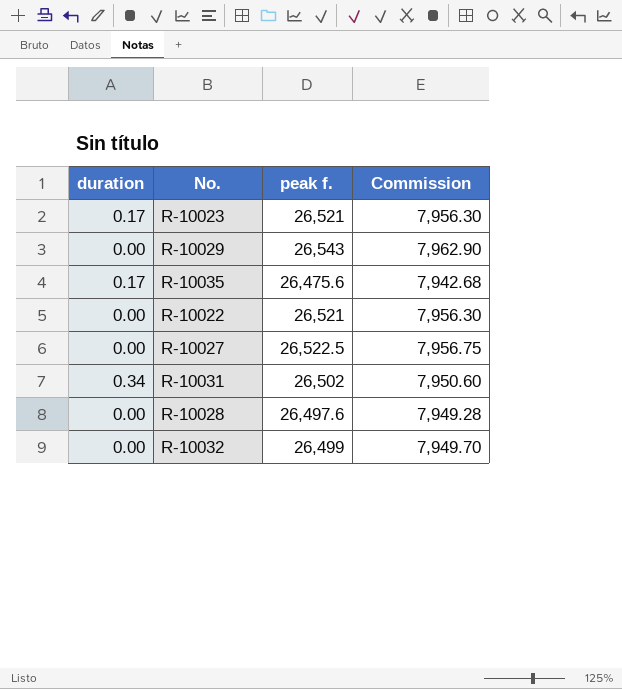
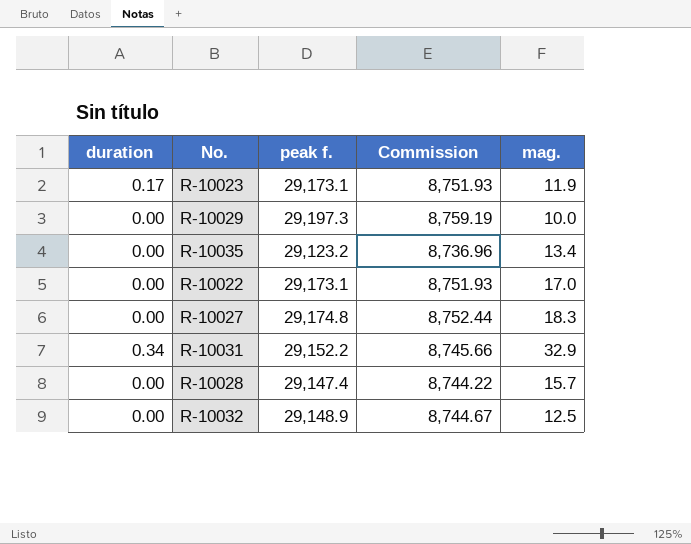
column mag. | position: none -> 5
R-10023 | peak f.: 26,521 -> 29,173.1
R-10023 | Commission: 7,956.30 -> 8,751.93
R-10029 | peak f.: 26,543 -> 29,197.3
R-10029 | Commission: 7,962.90 -> 8,759.19
R-10035 | duration: 0.17 -> 0.00
R-10035 | peak f.: 26,475.6 -> 29,123.2
R-10035 | Commission: 7,942.68 -> 8,736.96
R-10022 | peak f.: 26,521 -> 29,173.1
R-10022 | Commission: 7,956.30 -> 8,751.93
R-10027 | peak f.: 26,522.5 -> 29,174.8
R-10027 | Commission: 7,956.75 -> 8,752.44
R-10031 | peak f.: 26,502 -> 29,152.2
R-10031 | Commission: 7,950.60 -> 8,745.66
R-10028 | peak f.: 26,497.6 -> 29,147.4
R-10028 | Commission: 7,949.28 -> 8,744.22
R-10032 | peak f.: 26,499 -> 29,148.9
R-10032 | Commission: 7,949.70 -> 8,744.67

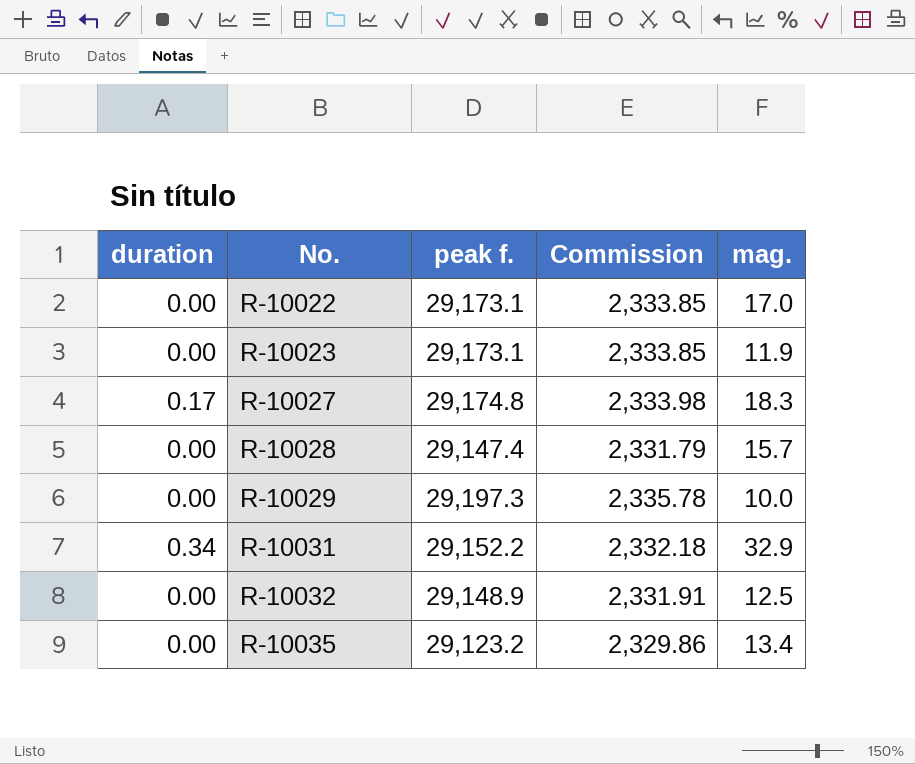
row order: none -> No. ascending
column Commission | formula: [peak f.] * 0.3 -> [peak f.] * 0.08
R-10023 | duration: 0.17 -> 0.00
R-10027 | duration: 0.00 -> 0.17

